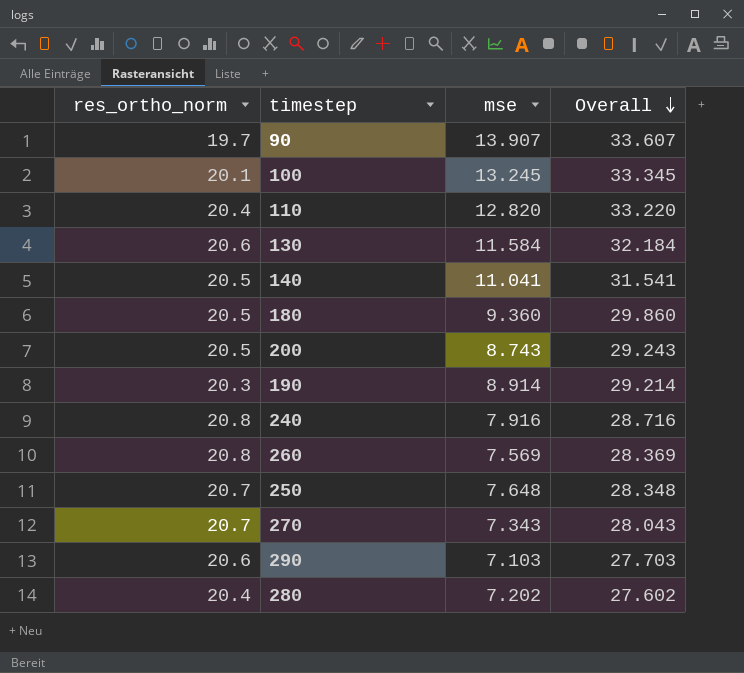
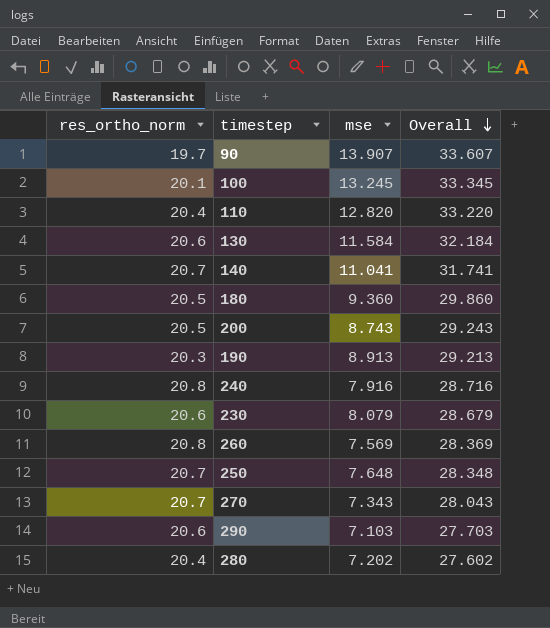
140 | res_ortho_norm: 20.5 -> 20.7
140 | Overall: 31.541 -> 31.741
190 | mse: 8.914 -> 8.913
190 | Overall: 29.214 -> 29.213
row 230: none -> 20.6 | 8.079 | 28.679

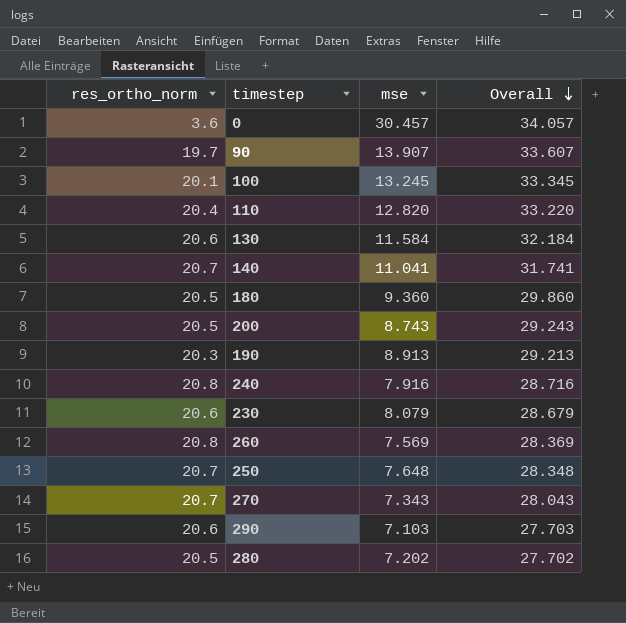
row 0: none -> 3.6 | 30.457 | 34.057
280 | res_ortho_norm: 20.4 -> 20.5
280 | Overall: 27.602 -> 27.702

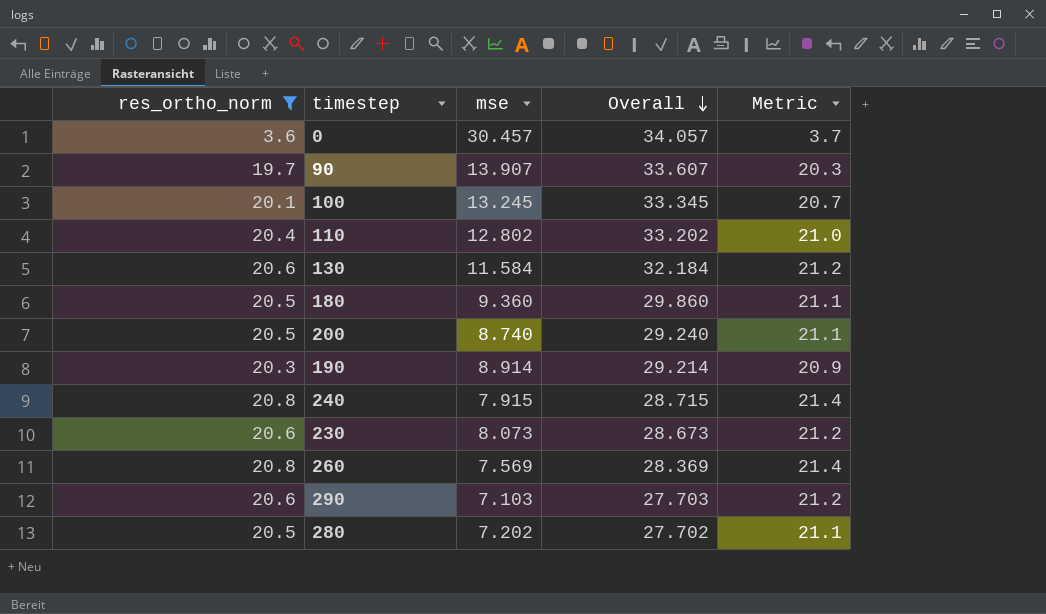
filter: none -> res_ortho_norm != 20.7
column Metric | formula: none -> [res_ortho_norm] * 1.03
110 | mse: 12.820 -> 12.802
110 | Overall: 33.220 -> 33.202
200 | mse: 8.743 -> 8.740
200 | Overall: 29.243 -> 29.240
190 | mse: 8.913 -> 8.914
190 | Overall: 29.213 -> 29.214
240 | mse: 7.916 -> 7.915
240 | Overall: 28.716 -> 28.715
230 | mse: 8.079 -> 8.073
230 | Overall: 28.679 -> 28.673

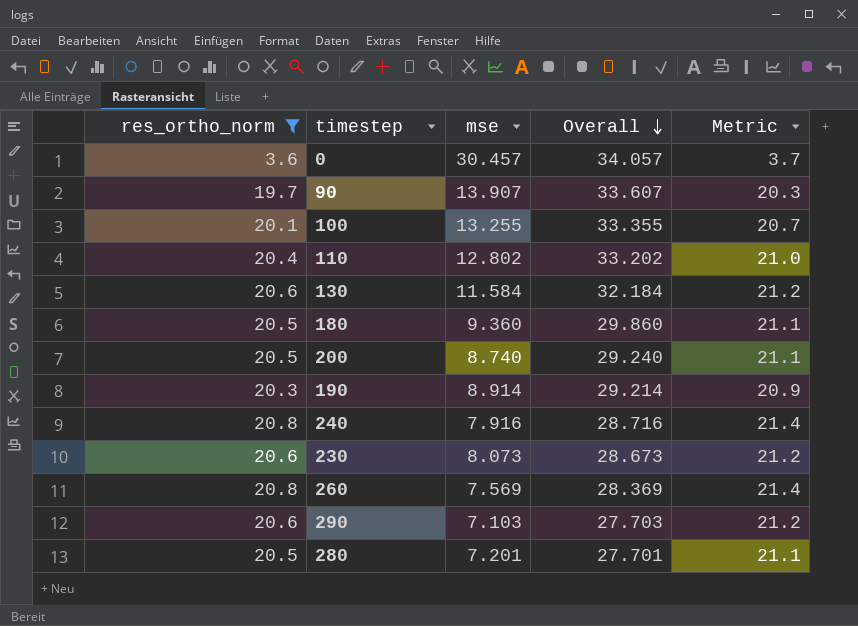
100 | mse: 13.245 -> 13.255
100 | Overall: 33.345 -> 33.355
240 | mse: 7.915 -> 7.916
240 | Overall: 28.715 -> 28.716
280 | mse: 7.202 -> 7.201
280 | Overall: 27.702 -> 27.701

